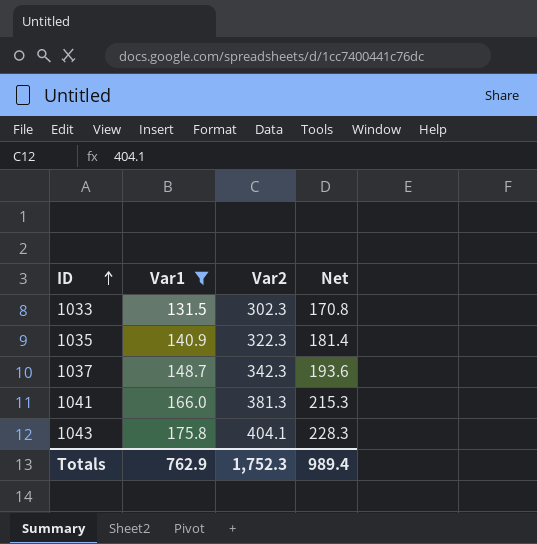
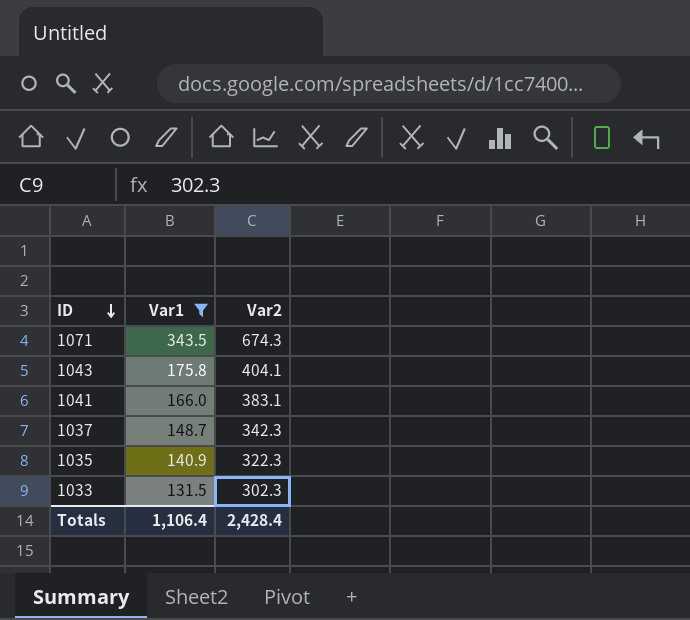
row order: ID ascending -> ID descending
column Net | formula: [Var2] - [Var1] -> none
row 1071: none -> 343.5 | 674.3
1041 | Var2: 381.3 -> 383.1
Totals | Var1: 762.9 -> 1,106.4
Totals | Var2: 1,752.3 -> 2,428.4

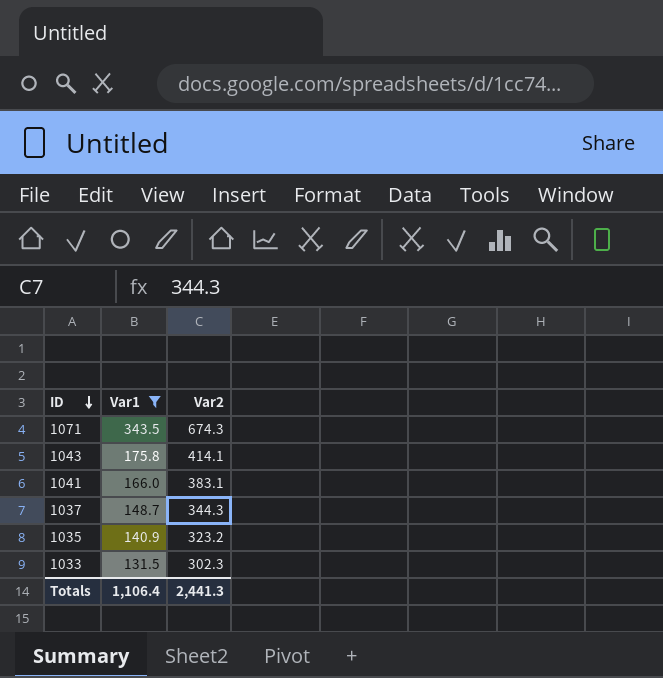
1043 | Var2: 404.1 -> 414.1
1037 | Var2: 342.3 -> 344.3
1035 | Var2: 322.3 -> 323.2
Totals | Var2: 2,428.4 -> 2,441.3

